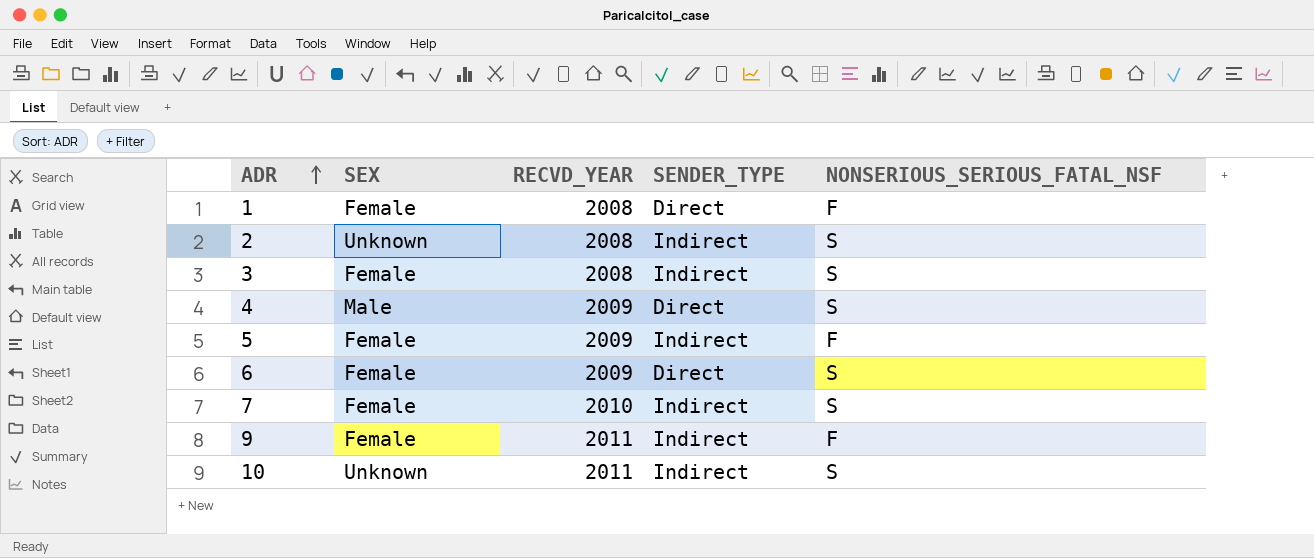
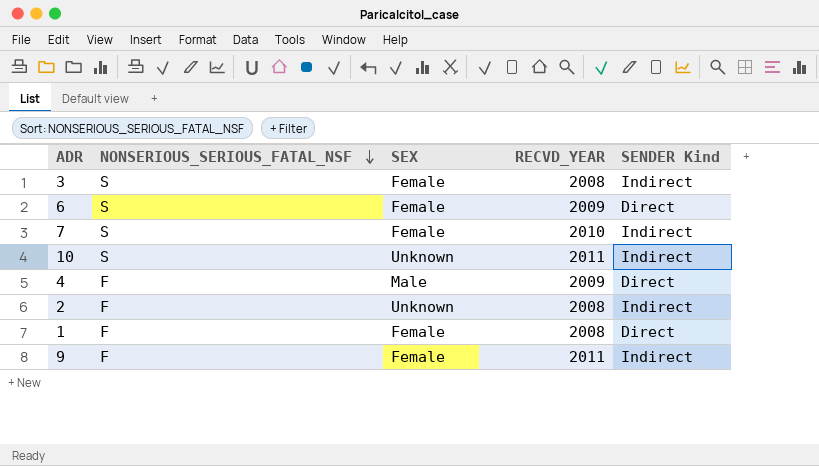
row order: ADR ascending -> NONSERIOUS_SERIOUS_FATAL_NSF descending
column NONSERIOUS_SERIOUS_FATAL_NSF | position: 5 -> 2
column name: SENDER_TYPE -> SENDER Kind
row 5: Female | 2009 | Indirect | F -> none
4 | NONSERIOUS_SERIOUS_FATAL_NSF: S -> F
2 | NONSERIOUS_SERIOUS_FATAL_NSF: S -> F

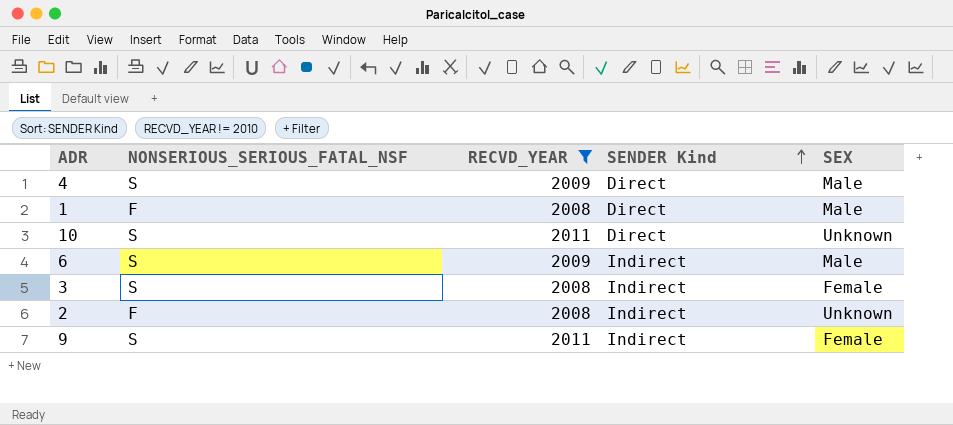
filter: none -> RECVD_YEAR != 2010
row order: NONSERIOUS_SERIOUS_FATAL_NSF descending -> SENDER Kind ascending
column SEX | position: 3 -> 5
4 | NONSERIOUS_SERIOUS_FATAL_NSF: F -> S
1 | SEX: Female -> Male
10 | SENDER Kind: Indirect -> Direct
6 | SENDER Kind: Direct -> Indirect
6 | SEX: Female -> Male
9 | NONSERIOUS_SERIOUS_FATAL_NSF: F -> S

